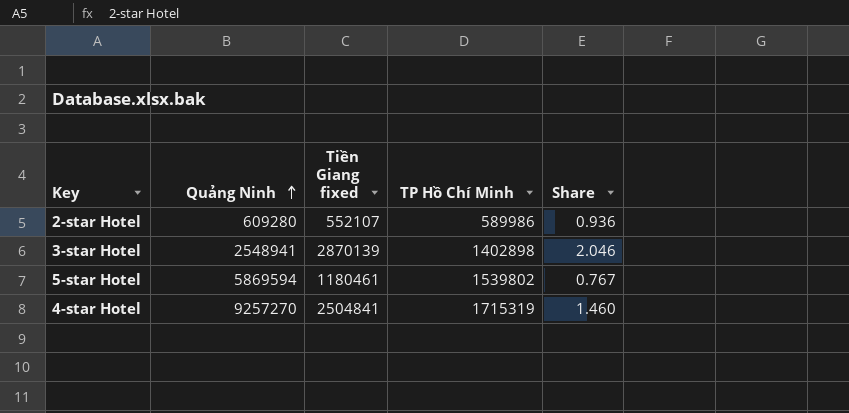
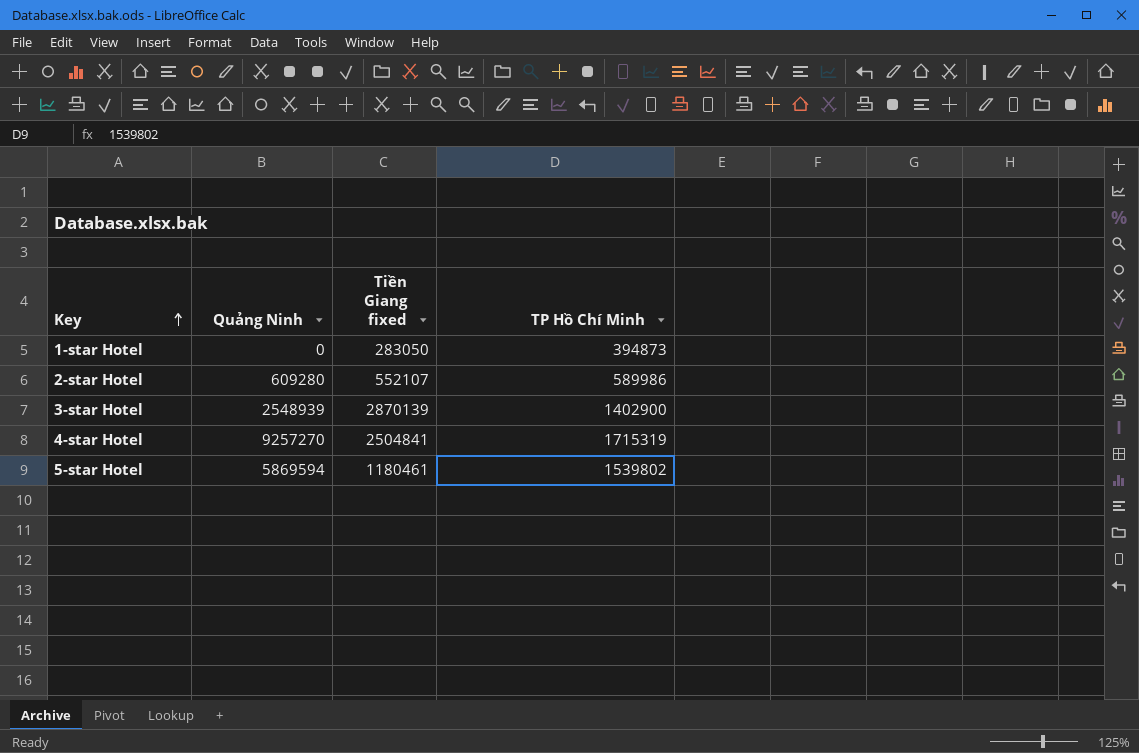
row order: Quảng Ninh ascending -> Key ascending
column Share | formula: [Tiền Giang fixed] / [TP Hồ Chí Minh] -> none
row 1-star Hotel: none -> 0 | 283050 | 394873
3-star Hotel | Quảng Ninh: 2548941 -> 2548939
3-star Hotel | TP Hồ Chí Minh: 1402898 -> 1402900

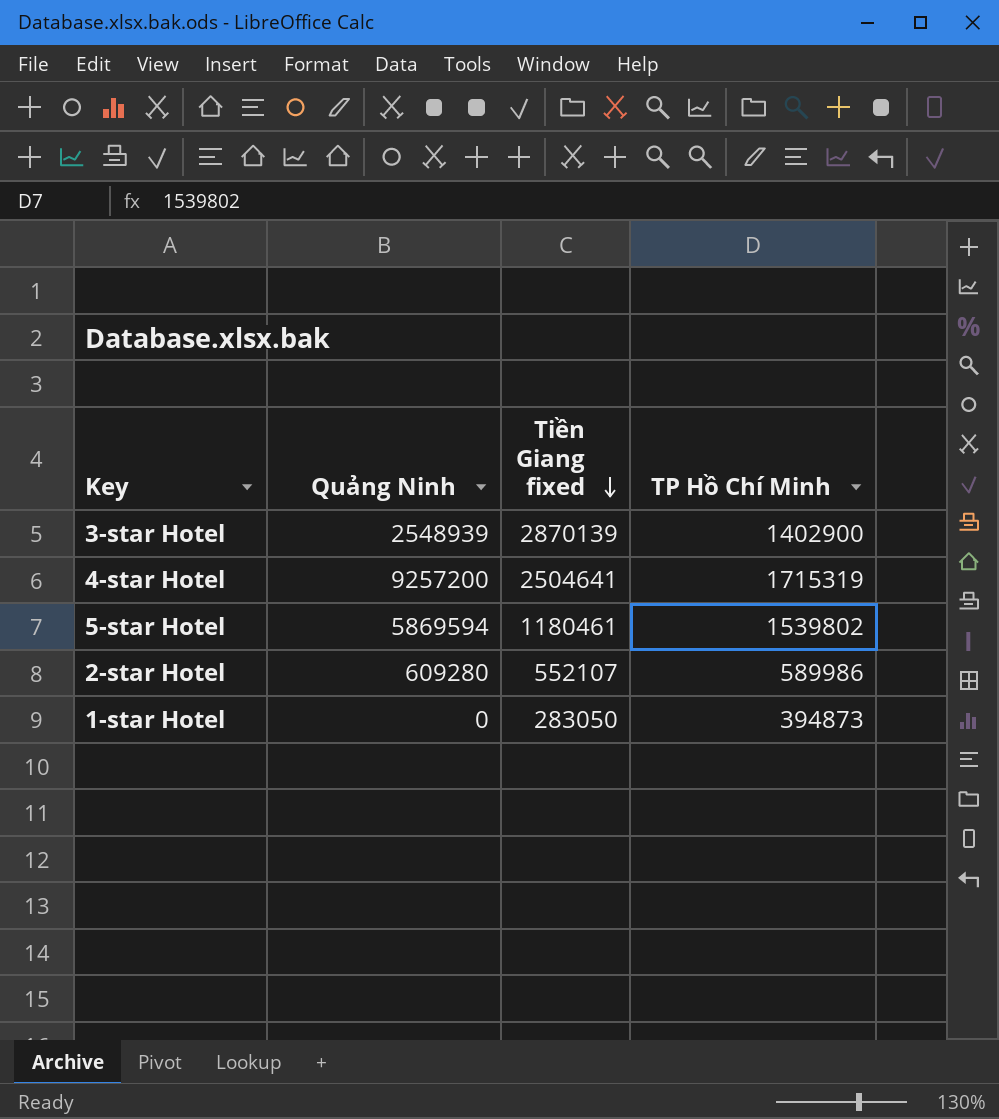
row order: Key ascending -> Tiền Giang fixed descending
4-star Hotel | Quảng Ninh: 9257270 -> 9257200
4-star Hotel | Tiền Giang fixed: 2504841 -> 2504641

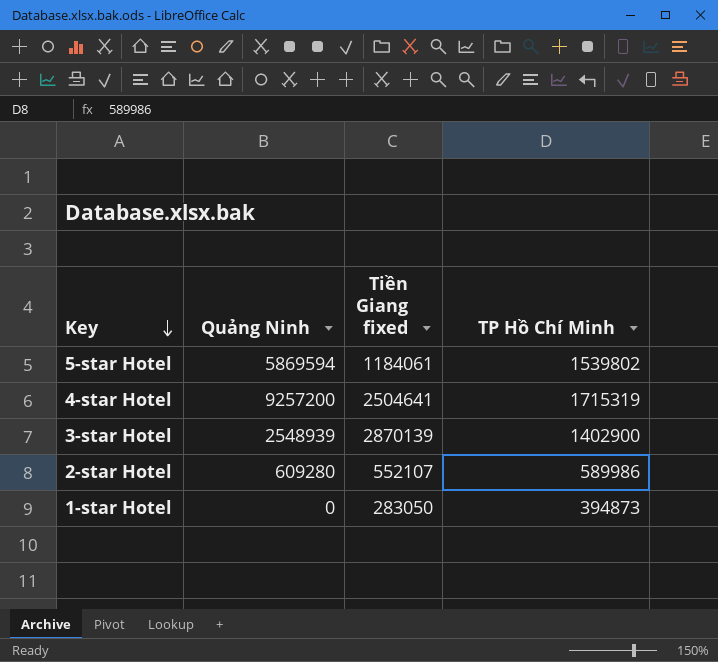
row order: Tiền Giang fixed descending -> Key descending
5-star Hotel | Tiền Giang fixed: 1180461 -> 1184061

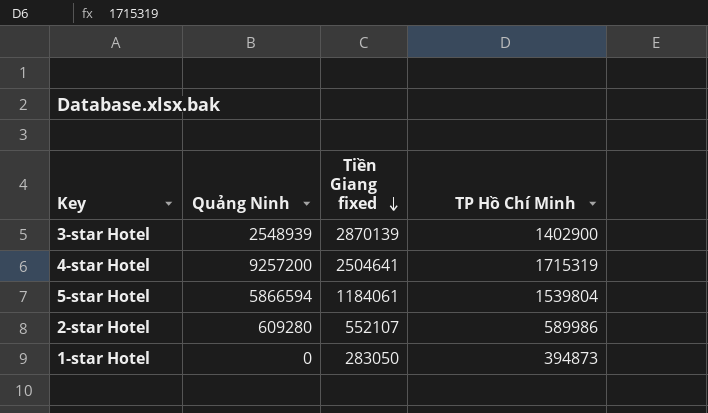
row order: Key descending -> Tiền Giang fixed descending
5-star Hotel | Quảng Ninh: 5869594 -> 5866594
5-star Hotel | TP Hồ Chí Minh: 1539802 -> 1539804

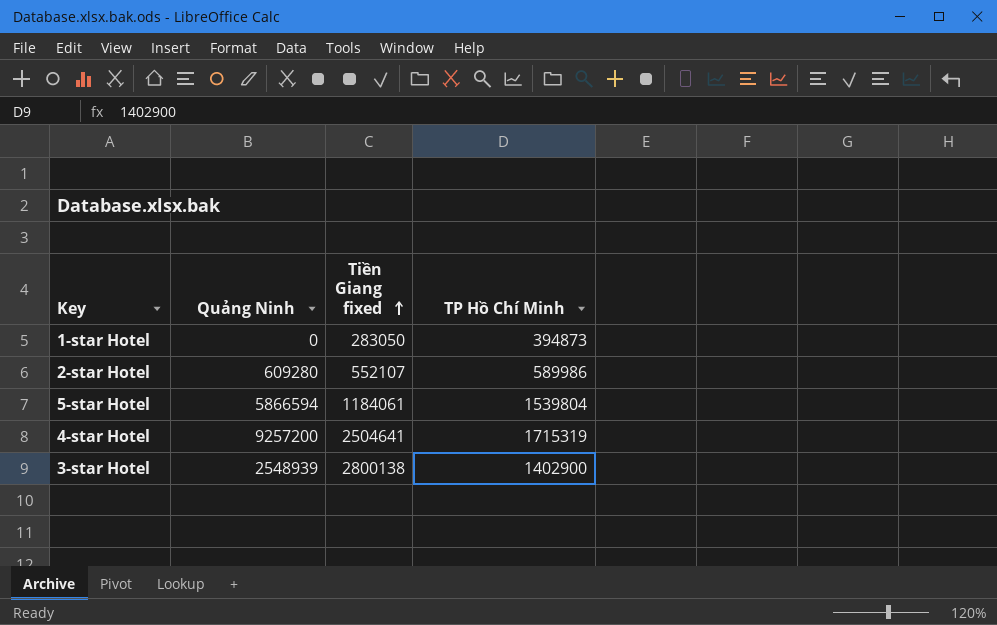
row order: Tiền Giang fixed descending -> Tiền Giang fixed ascending
3-star Hotel | Tiền Giang fixed: 2870139 -> 2800138

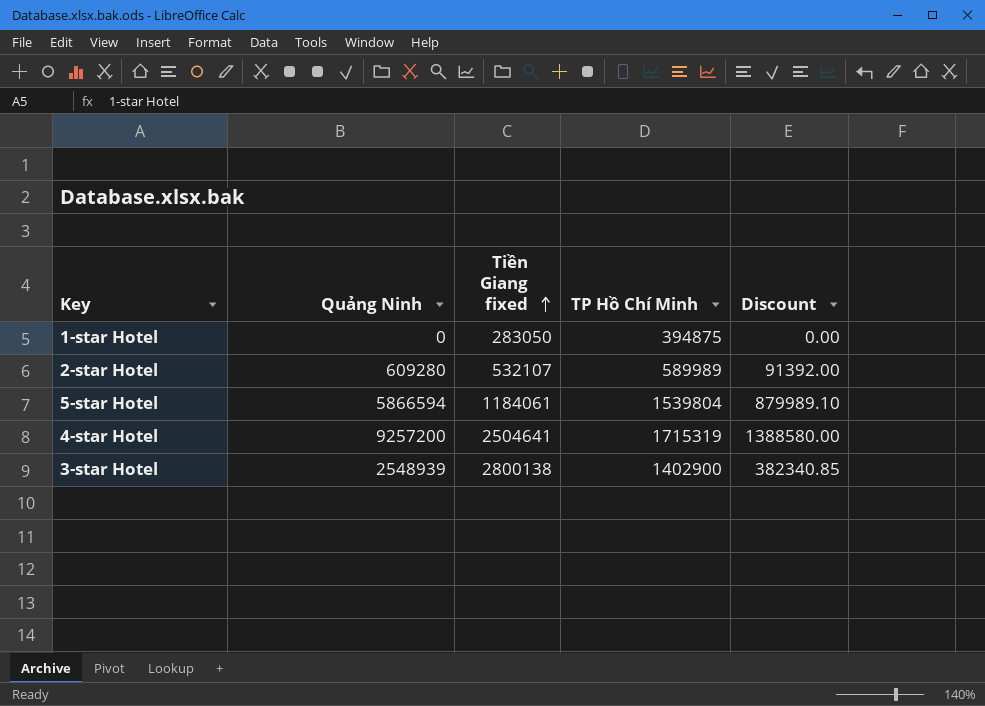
column Discount | formula: none -> [Quảng Ninh] * 0.15
1-star Hotel | TP Hồ Chí Minh: 394873 -> 394875
2-star Hotel | Tiền Giang fixed: 552107 -> 532107
2-star Hotel | TP Hồ Chí Minh: 589986 -> 589989

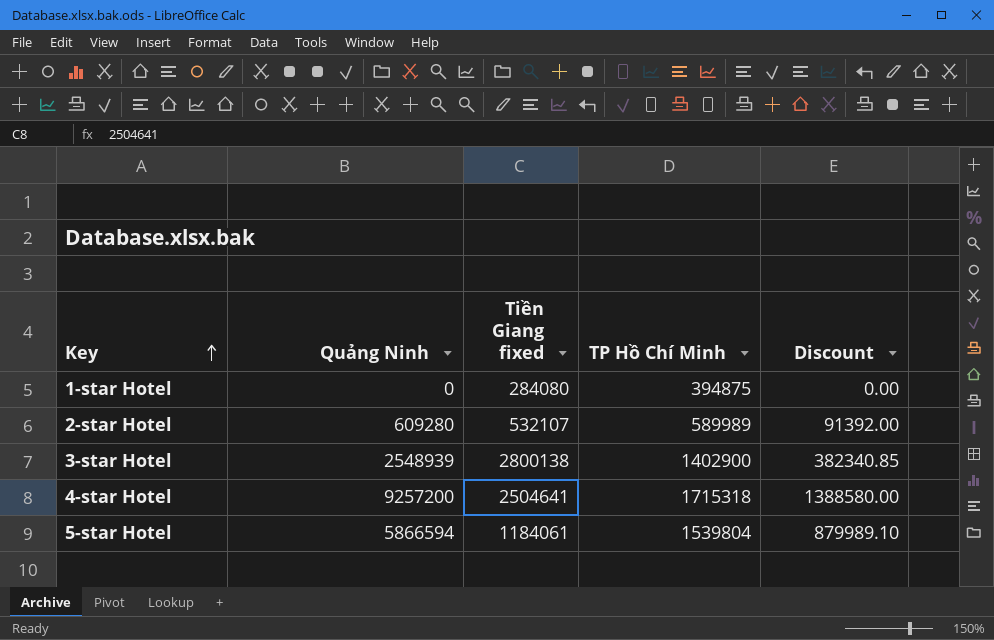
row order: Tiền Giang fixed ascending -> Key ascending
1-star Hotel | Tiền Giang fixed: 283050 -> 284080
4-star Hotel | TP Hồ Chí Minh: 1715319 -> 1715318

